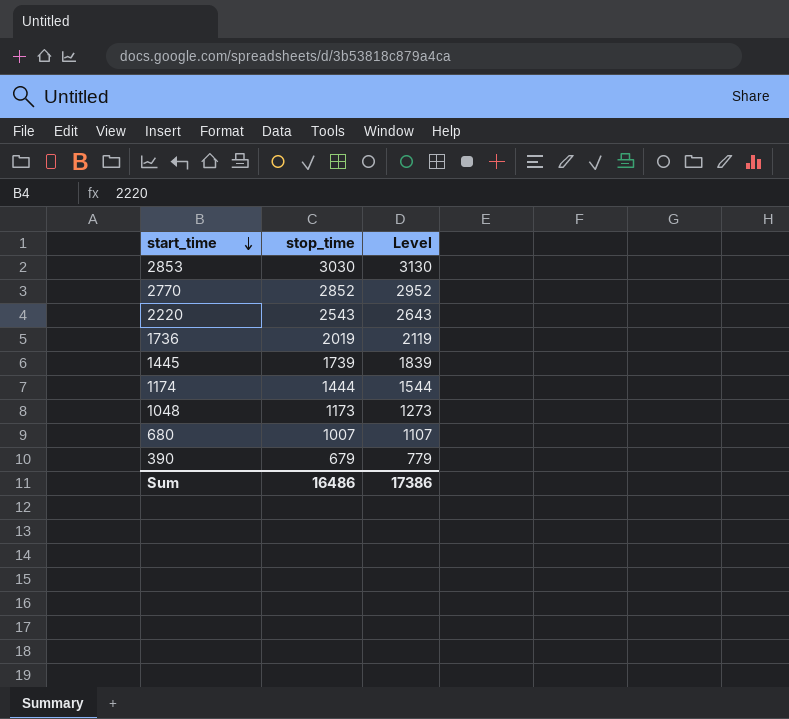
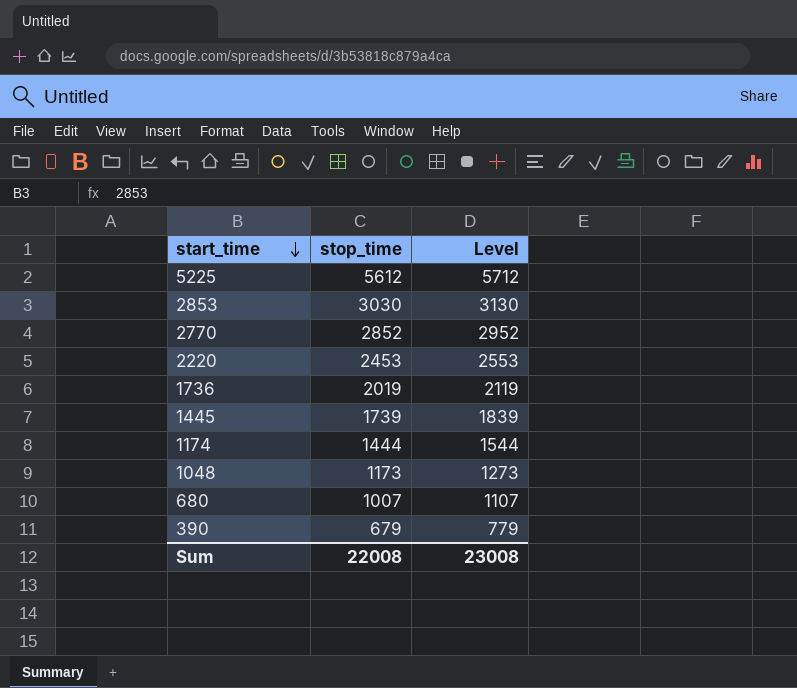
row 5225: none -> 5612 | 5712
2220 | stop_time: 2543 -> 2453
2220 | Level: 2643 -> 2553
Sum | stop_time: 16486 -> 22008
Sum | Level: 17386 -> 23008

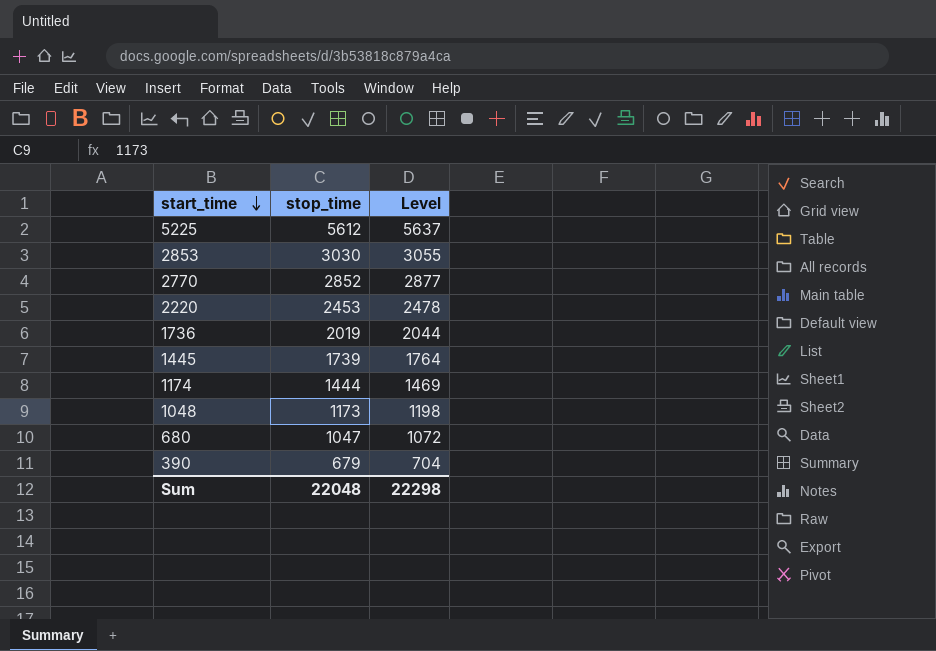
column Level | formula: [stop_time] + 100 -> [stop_time] + 25
680 | stop_time: 1007 -> 1047
Sum | stop_time: 22008 -> 22048
Sum | Level: 23008 -> 22298

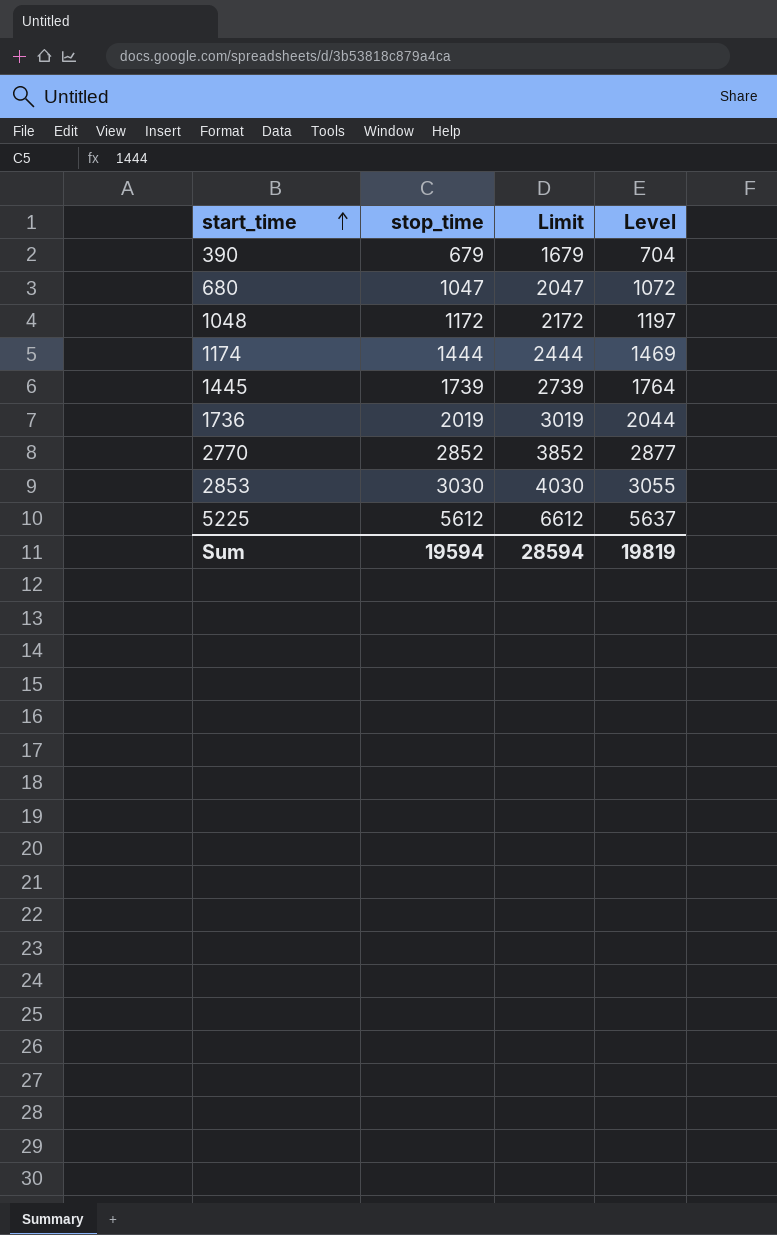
row order: start_time descending -> start_time ascending
column Limit | formula: none -> [stop_time] + 1000
row 2220: 2453 | 2478 -> none
1048 | stop_time: 1173 -> 1172
1048 | Level: 1198 -> 1197
Sum | stop_time: 22048 -> 19594
Sum | Level: 22298 -> 19819

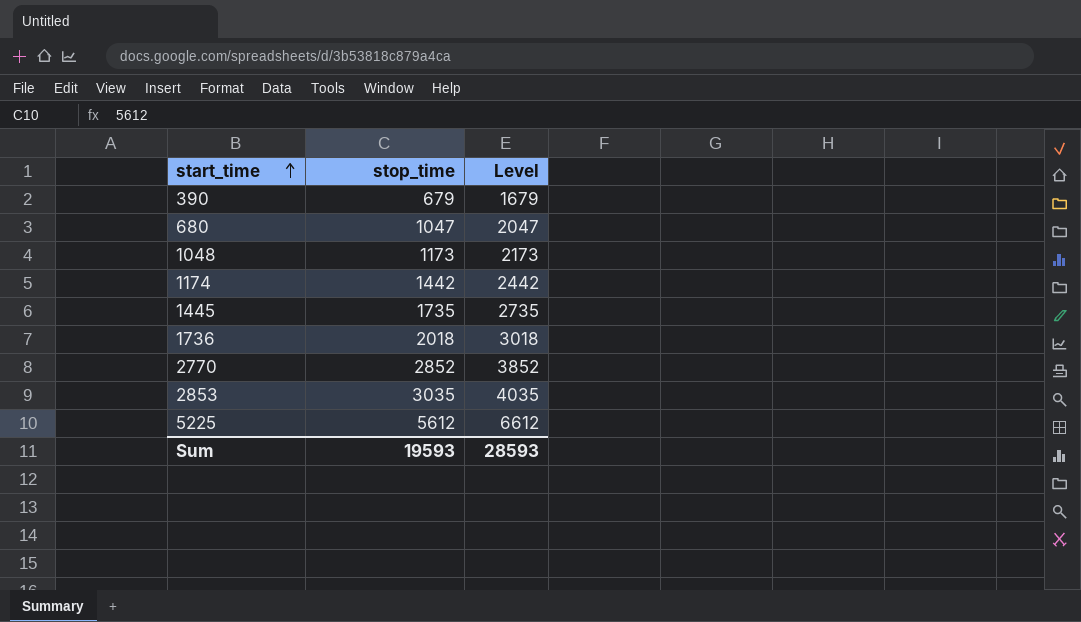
column Limit | formula: [stop_time] + 1000 -> none
column Level | formula: [stop_time] + 25 -> [stop_time] + 1000
1048 | stop_time: 1172 -> 1173
1174 | stop_time: 1444 -> 1442
1445 | stop_time: 1739 -> 1735
1736 | stop_time: 2019 -> 2018
2853 | stop_time: 3030 -> 3035
Sum | stop_time: 19594 -> 19593
Sum | Level: 19819 -> 28593

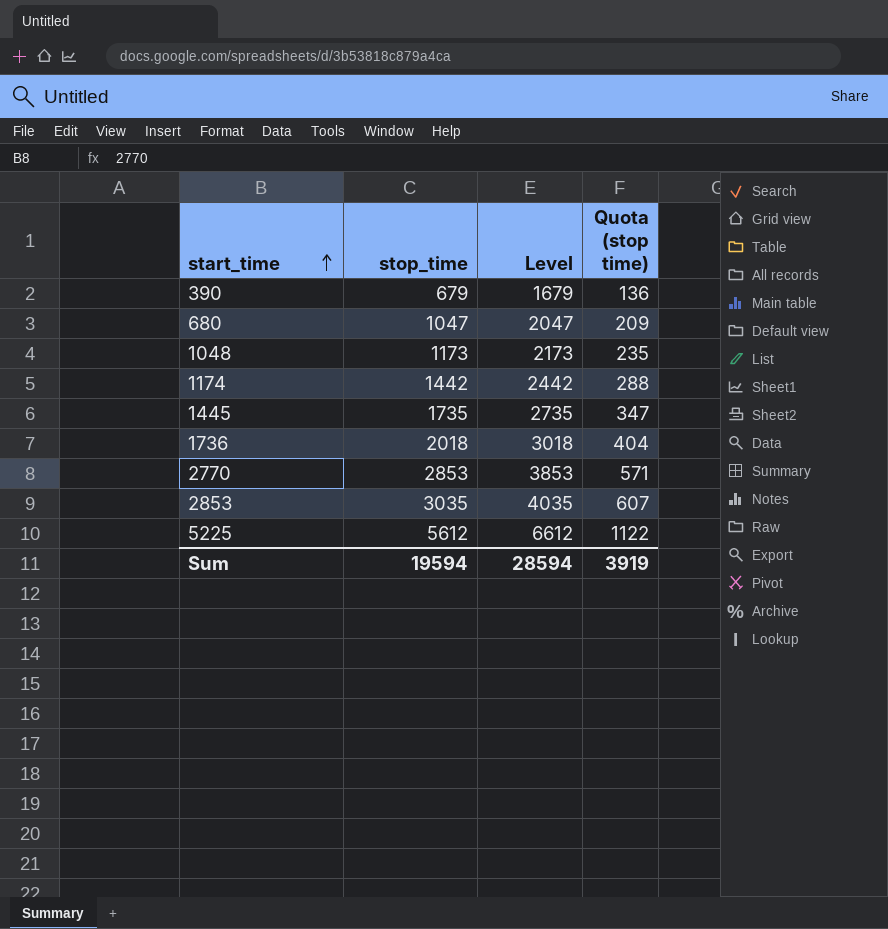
column Quota (stop time) | formula: none -> [stop_time] * 0.2
2770 | stop_time: 2852 -> 2853
2770 | Level: 3852 -> 3853
Sum | stop_time: 19593 -> 19594
Sum | Level: 28593 -> 28594

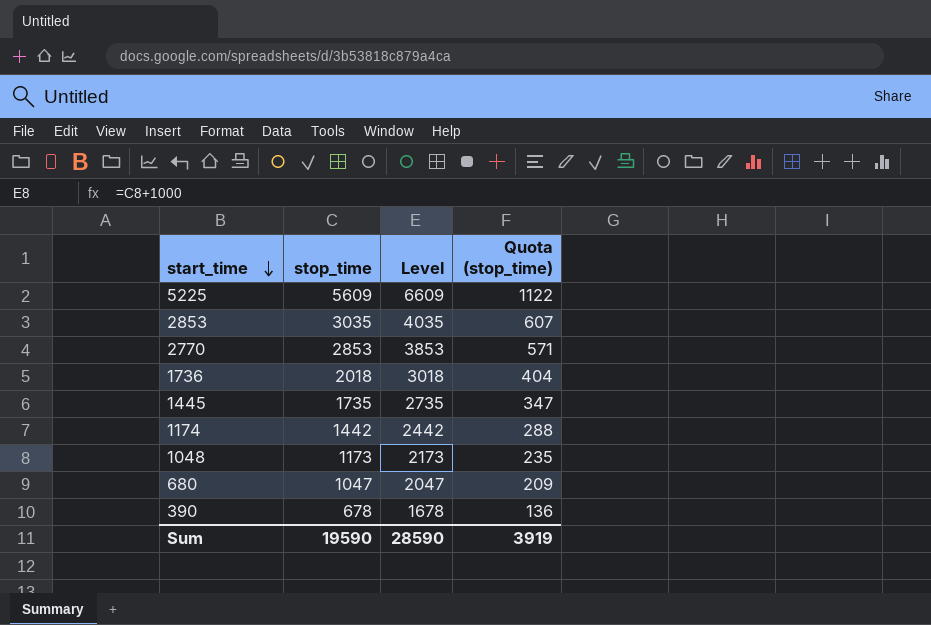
row order: start_time ascending -> start_time descending
column name: Quota (stop time) -> Quota (stop_time)
5225 | stop_time: 5612 -> 5609
5225 | Level: 6612 -> 6609
390 | stop_time: 679 -> 678
390 | Level: 1679 -> 1678
Sum | stop_time: 19594 -> 19590
Sum | Level: 28594 -> 28590

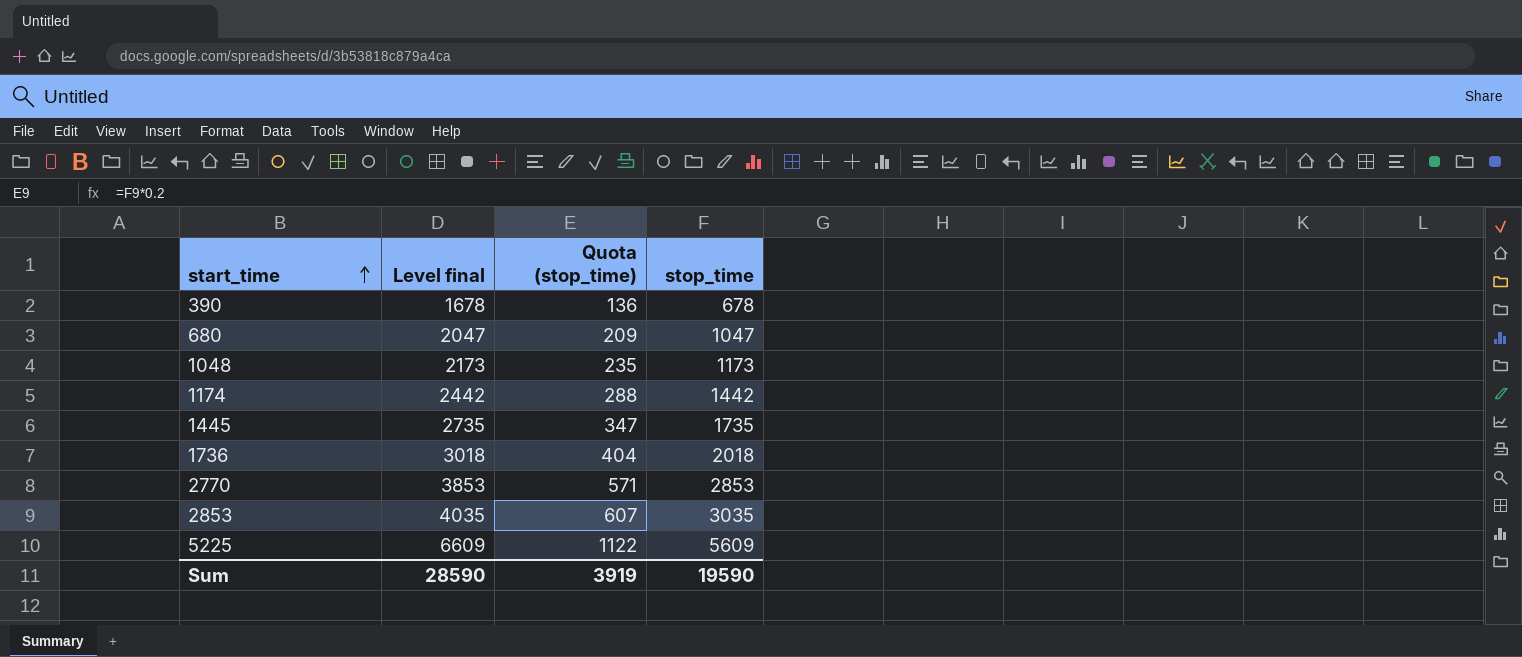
row order: start_time descending -> start_time ascending
column name: Level -> Level final
column stop_time | position: 2 -> 4

